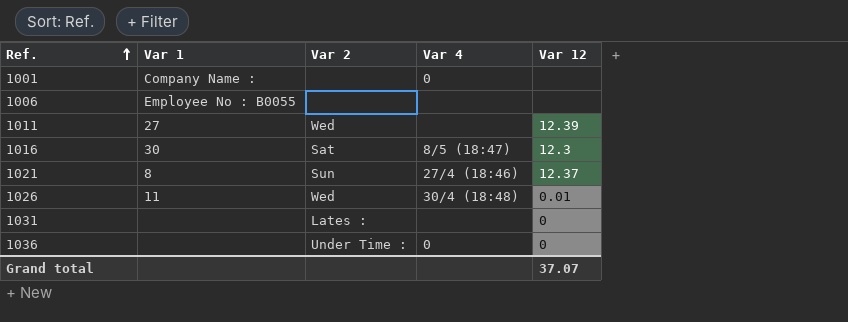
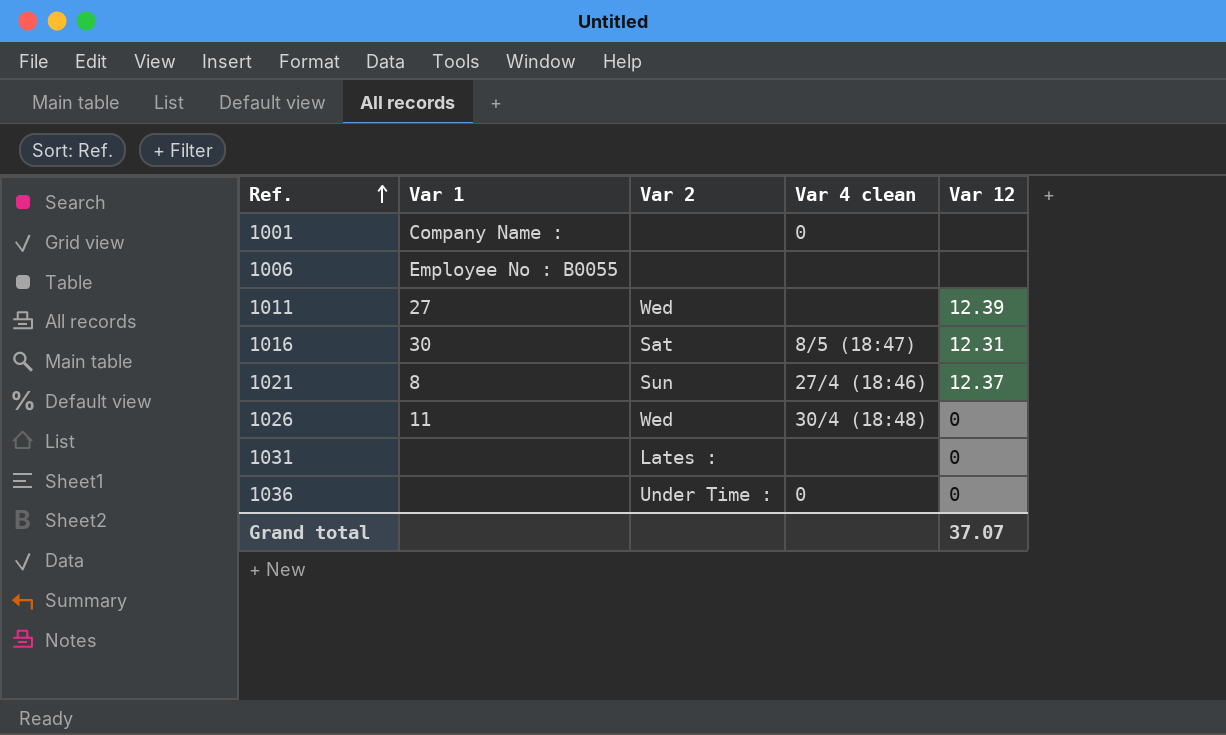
column name: Var 4 -> Var 4 clean
1016 | Var 12: 12.3 -> 12.31
1026 | Var 12: 0.01 -> 0

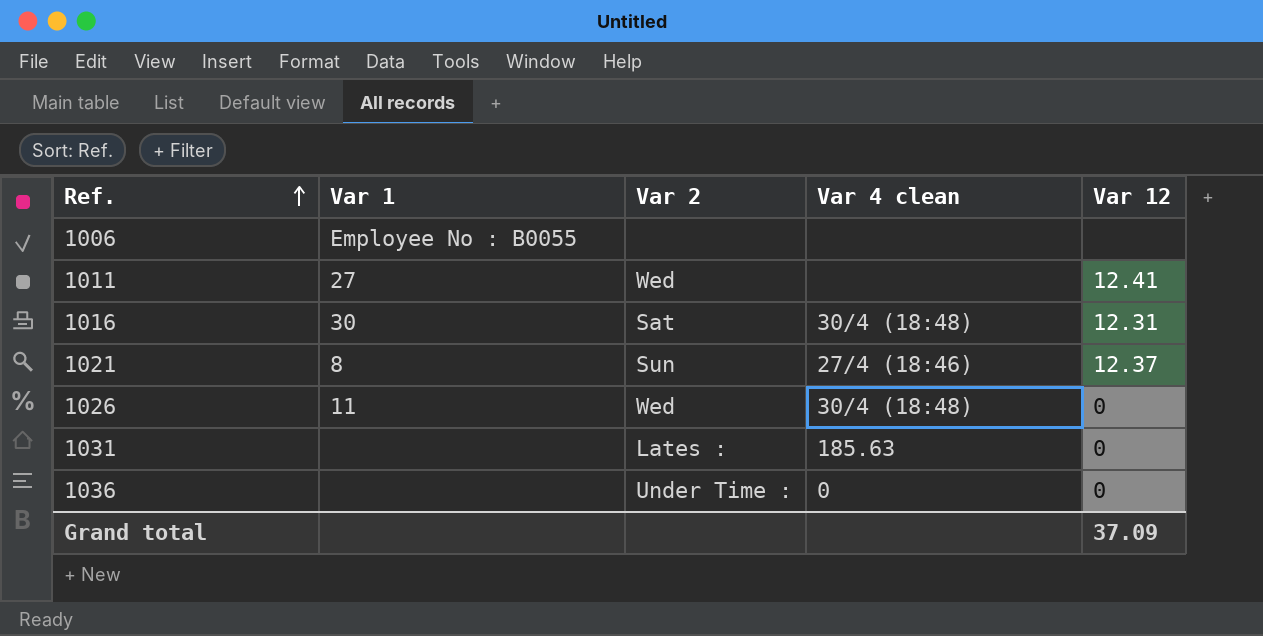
row 1001: Company Name : | none | 0 | none -> none
1011 | Var 12: 12.39 -> 12.41
1016 | Var 4 clean: 8/5 (18:47) -> 30/4 (18:48)
1031 | Var 4 clean: none -> 185.63
Grand total | Var 12: 37.07 -> 37.09

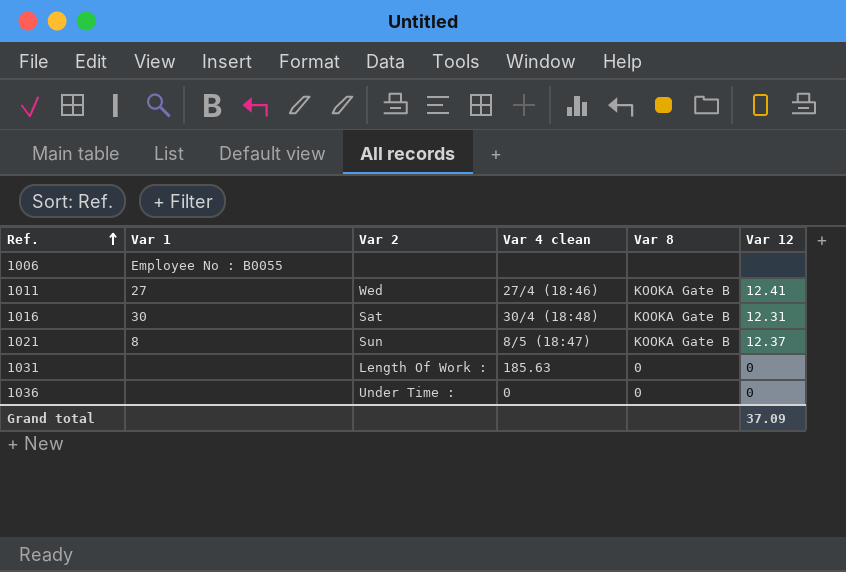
column Var 8 | position: none -> 5
row 1026: 11 | Wed | 30/4 (18:48) | 0 -> none
1011 | Var 4 clean: none -> 27/4 (18:46)
1021 | Var 4 clean: 27/4 (18:46) -> 8/5 (18:47)
1031 | Var 2: Lates : -> Length Of Work :

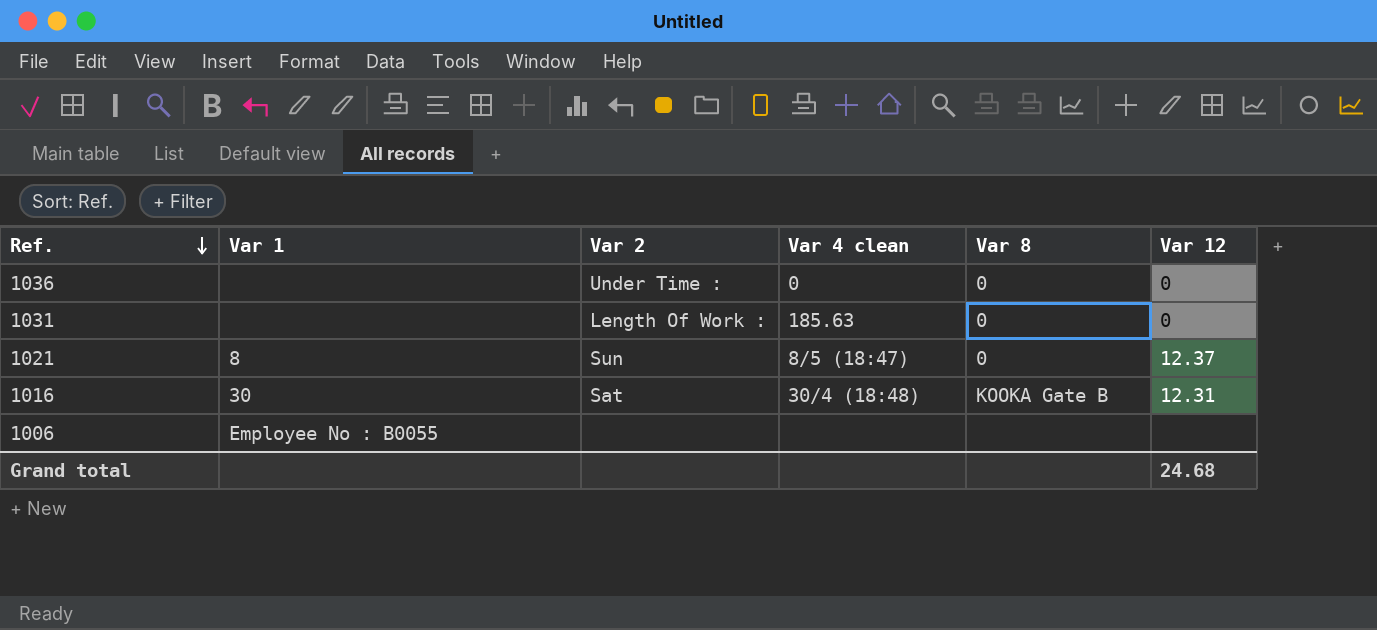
row order: Ref. ascending -> Ref. descending
row 1011: 27 | Wed | 27/4 (18:46) | KOOKA Gate B | 12.41 -> none
1021 | Var 8: KOOKA Gate B -> 0
Grand total | Var 12: 37.09 -> 24.68

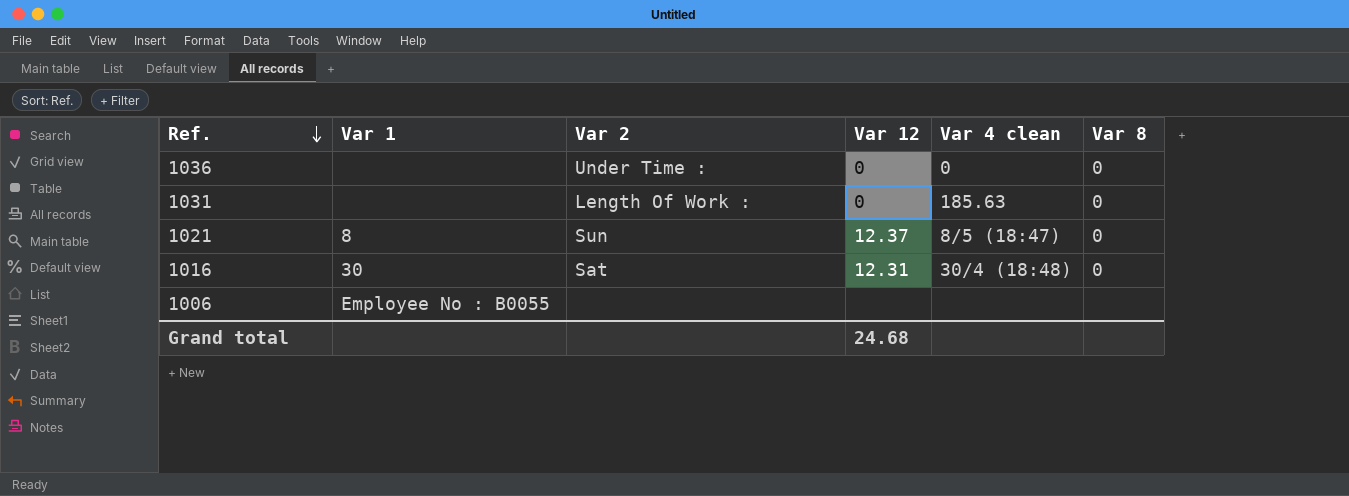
column Var 12 | position: 6 -> 4
1016 | Var 8: KOOKA Gate B -> 0

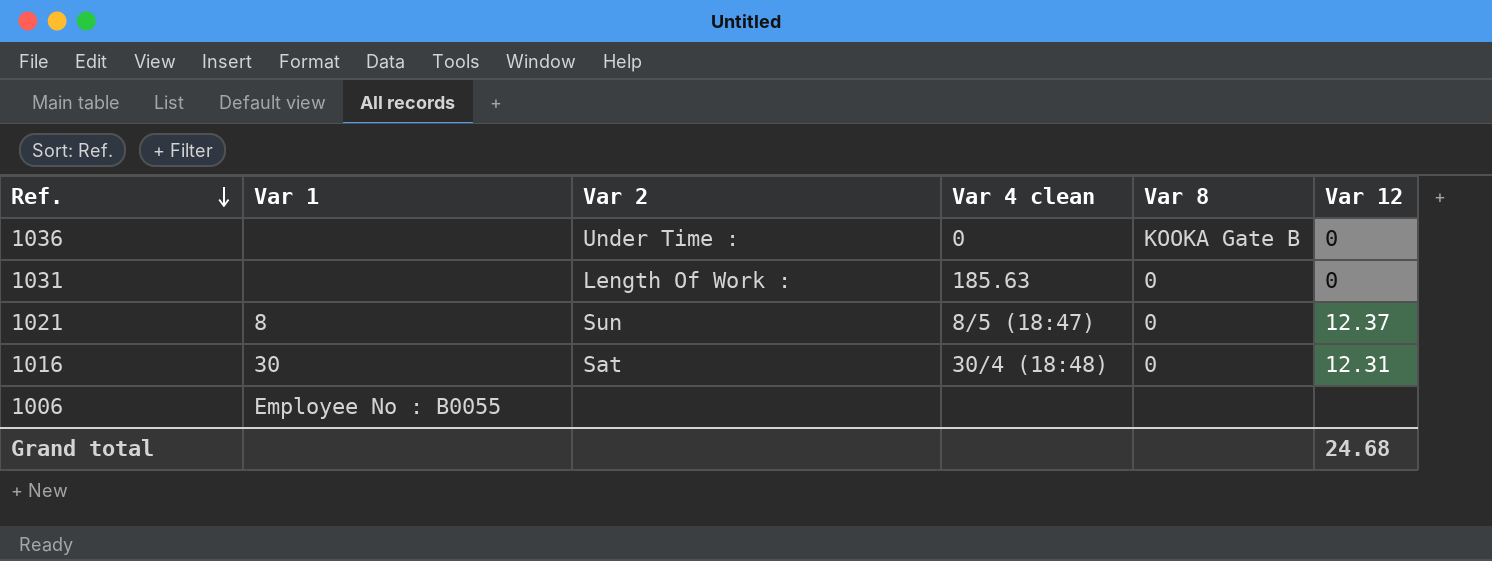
column Var 12 | position: 4 -> 6
1036 | Var 8: 0 -> KOOKA Gate B

